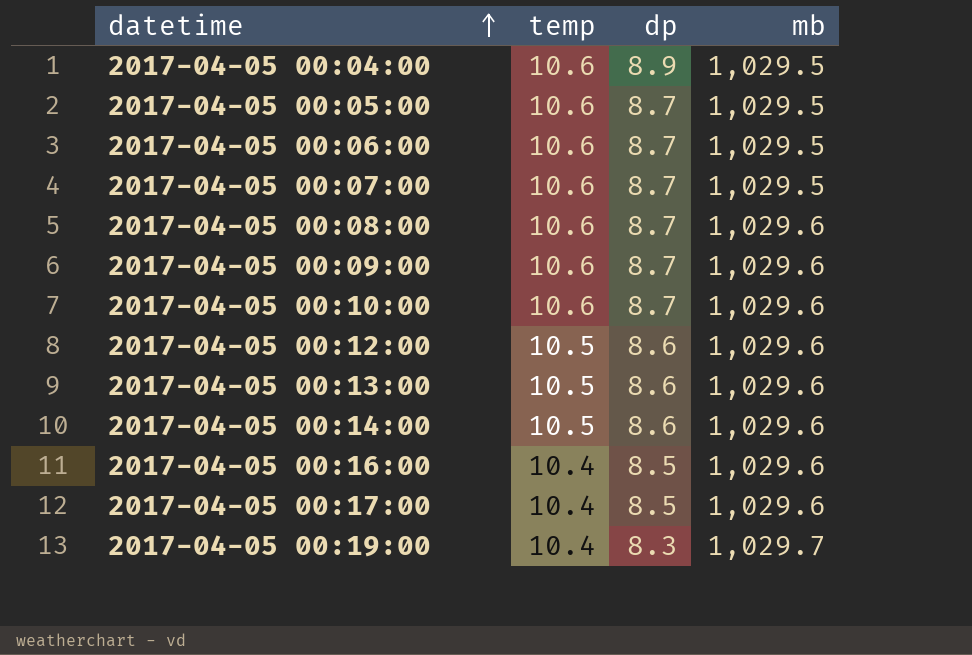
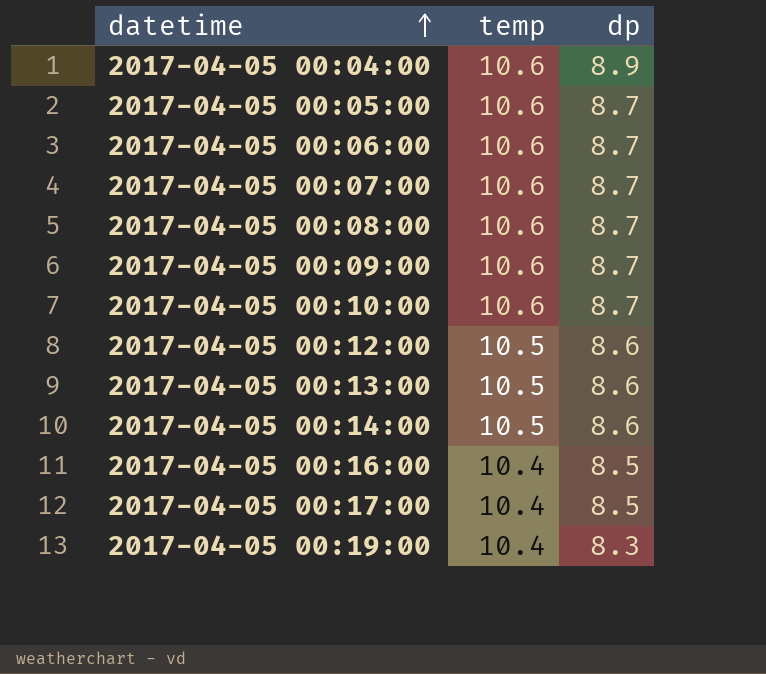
column mb | position: 4 -> none

